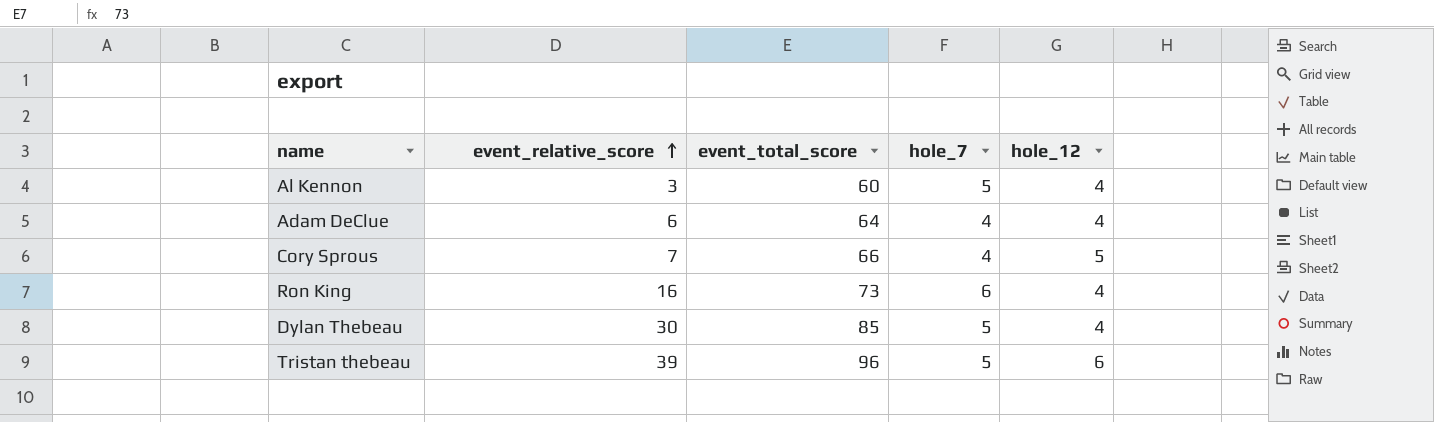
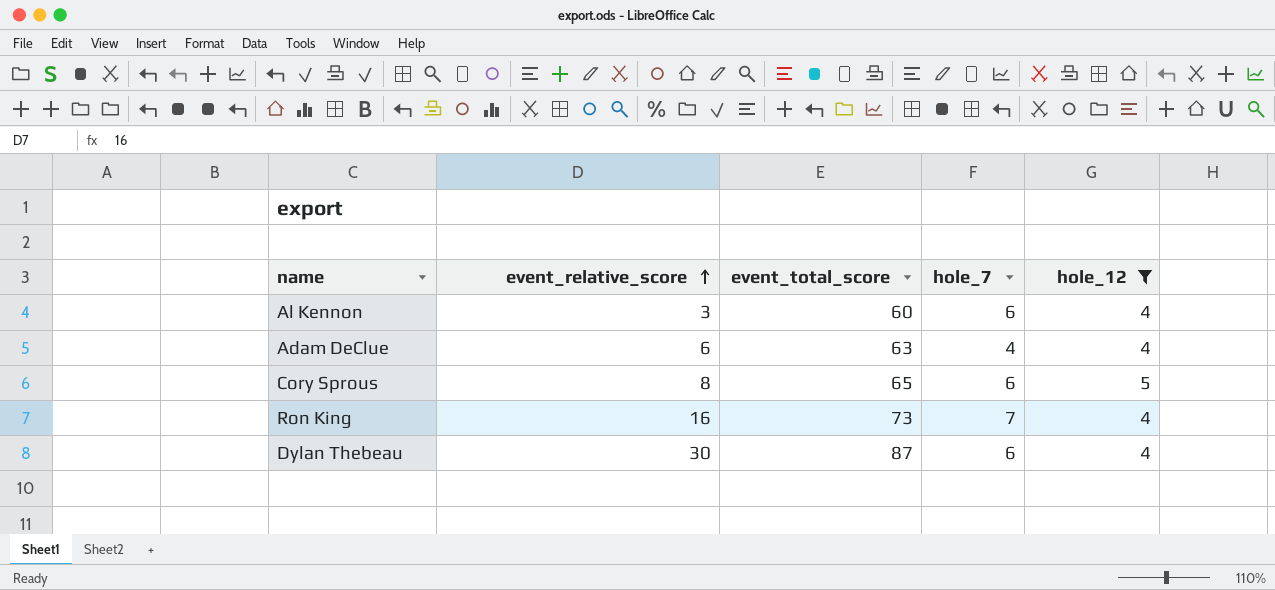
filter: none -> hole_12 != 6
Al Kennon | hole_7: 5 -> 6
Adam DeClue | event_total_score: 64 -> 63
Cory Sprous | event_relative_score: 7 -> 8
Cory Sprous | event_total_score: 66 -> 65
Cory Sprous | hole_7: 4 -> 6
Ron King | hole_7: 6 -> 7
Dylan Thebeau | event_total_score: 85 -> 87
Dylan Thebeau | hole_7: 5 -> 6

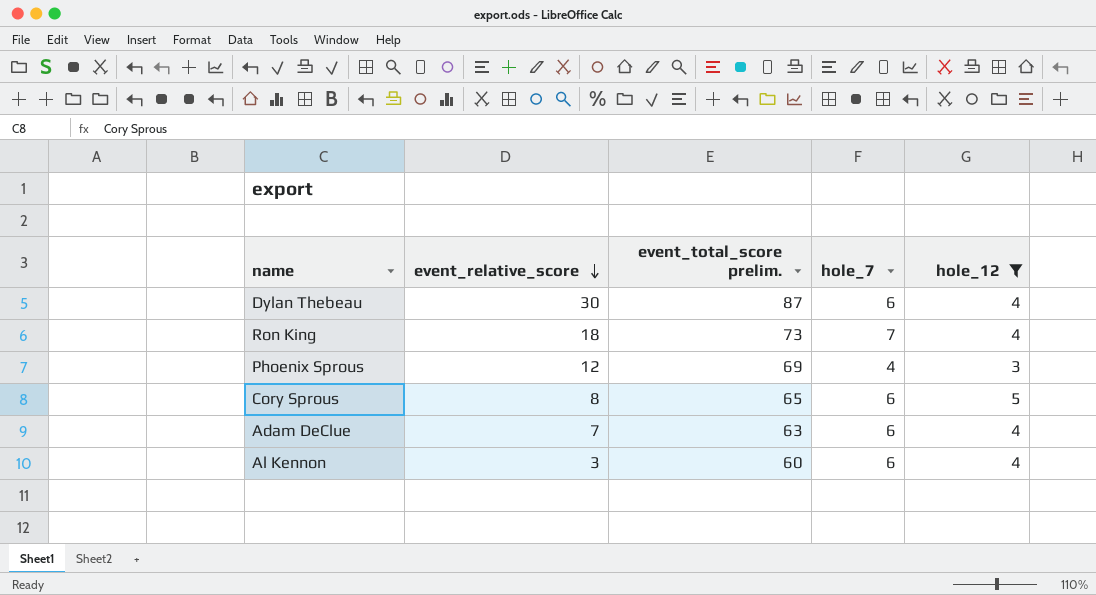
row order: event_relative_score ascending -> event_relative_score descending
column name: event_total_score -> event_total_score prelim.
Ron King | event_relative_score: 16 -> 18
row Phoenix Sprous: none -> 12 | 69 | 4 | 3
Adam DeClue | event_relative_score: 6 -> 7
Adam DeClue | hole_7: 4 -> 6

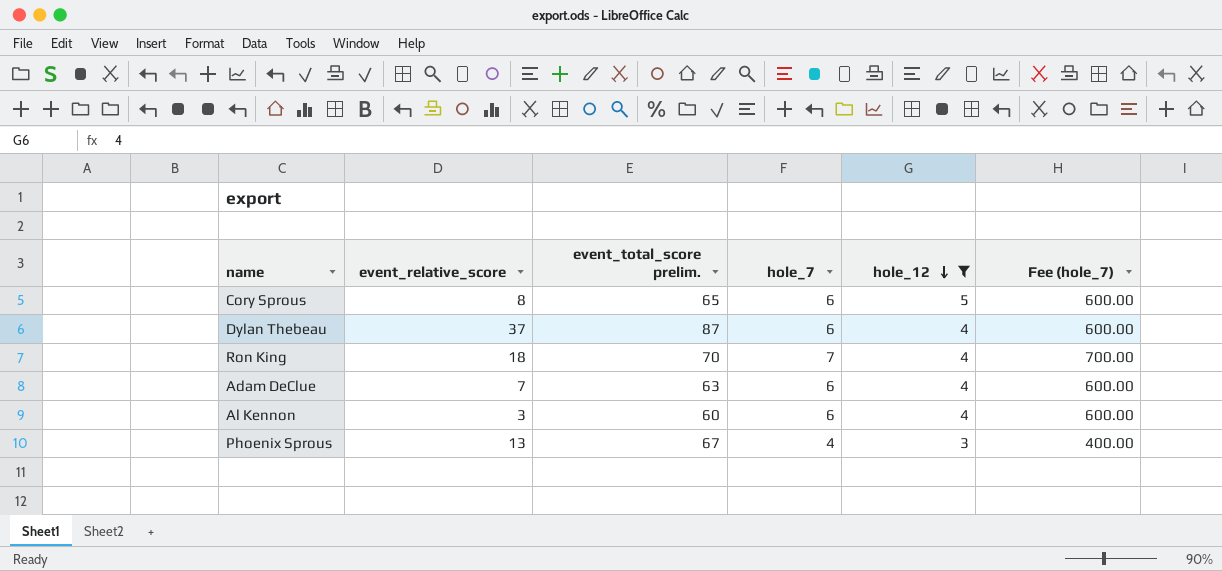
row order: event_relative_score descending -> hole_12 descending
column Fee (hole_7) | formula: none -> [hole_7] * 100
Dylan Thebeau | event_relative_score: 30 -> 37
Ron King | event_total_score prelim.: 73 -> 70
Phoenix Sprous | event_relative_score: 12 -> 13
Phoenix Sprous | event_total_score prelim.: 69 -> 67

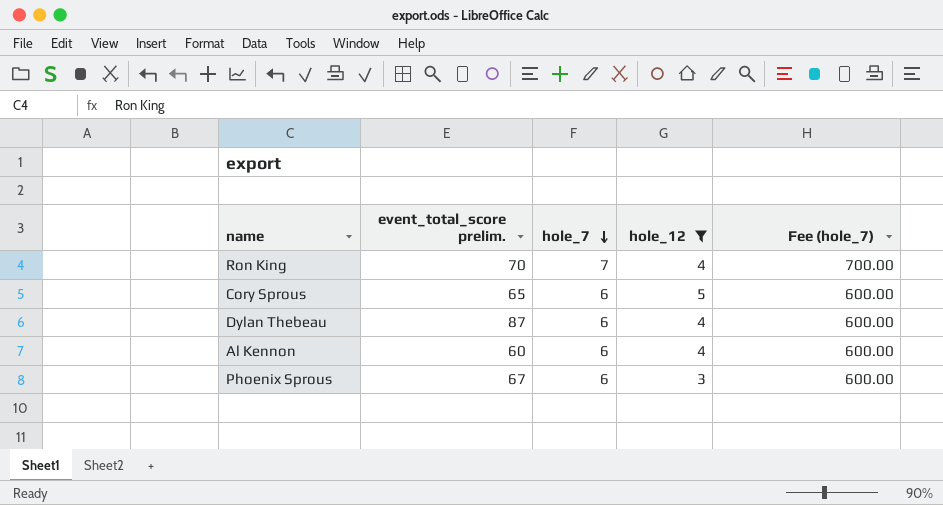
row order: hole_12 descending -> hole_7 descending
column event_relative_score | position: 2 -> none
row Adam DeClue: 7 | 63 | 6 | 4 | 600.00 -> none
Phoenix Sprous | hole_7: 4 -> 6
Phoenix Sprous | Fee (hole_7): 400.00 -> 600.00

